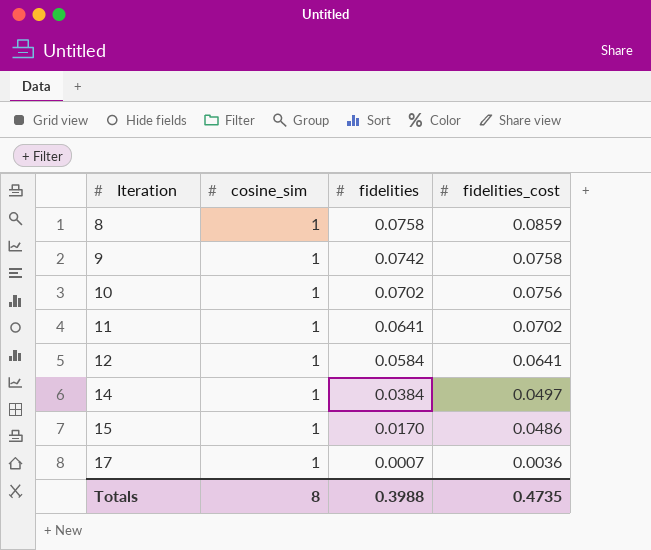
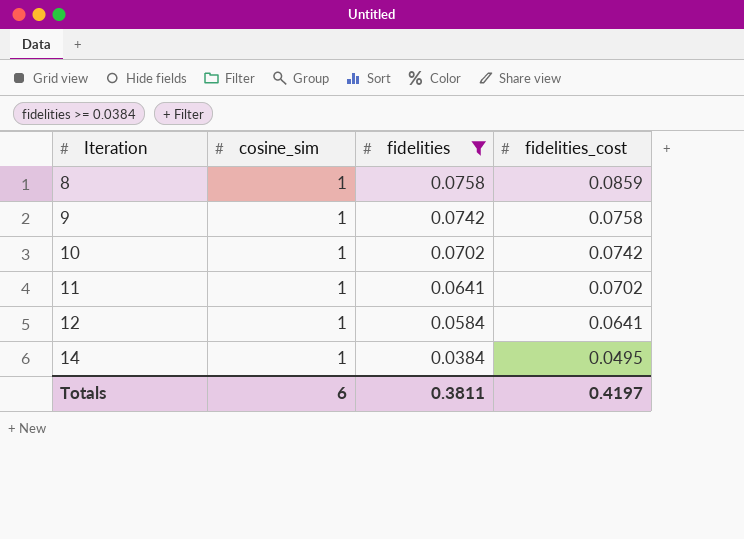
filter: none -> fidelities >= 0.0384
10 | fidelities_cost: 0.0756 -> 0.0742
14 | fidelities_cost: 0.0497 -> 0.0495
Totals | cosine_sim: 8 -> 6
Totals | fidelities: 0.3988 -> 0.3811
Totals | fidelities_cost: 0.4735 -> 0.4197

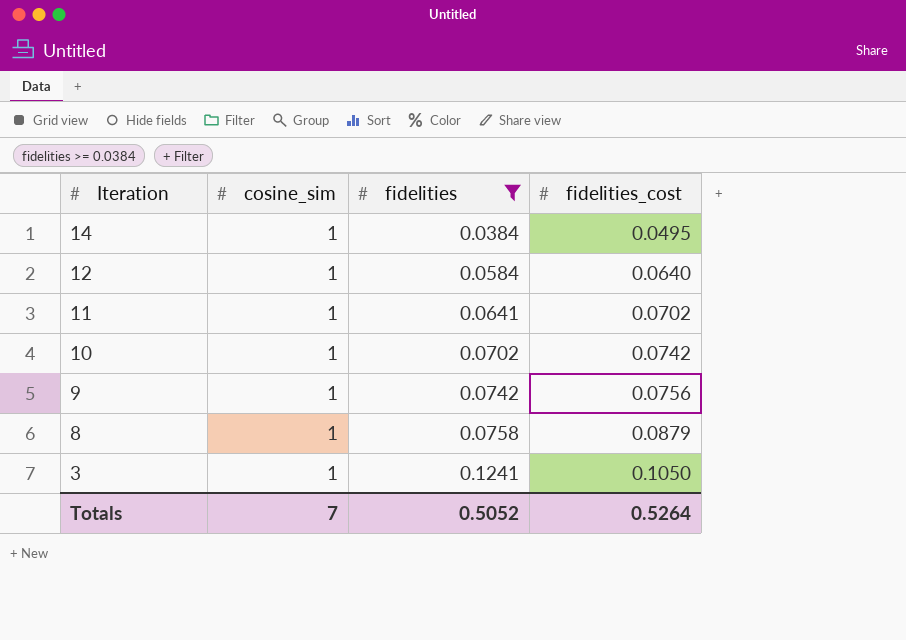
row order: Iteration ascending -> Iteration descending
12 | fidelities_cost: 0.0641 -> 0.0640
9 | fidelities_cost: 0.0758 -> 0.0756
8 | fidelities_cost: 0.0859 -> 0.0879
row 3: none -> 1 | 0.1241 | 0.1050
Totals | cosine_sim: 6 -> 7
Totals | fidelities: 0.3811 -> 0.5052
Totals | fidelities_cost: 0.4197 -> 0.5264

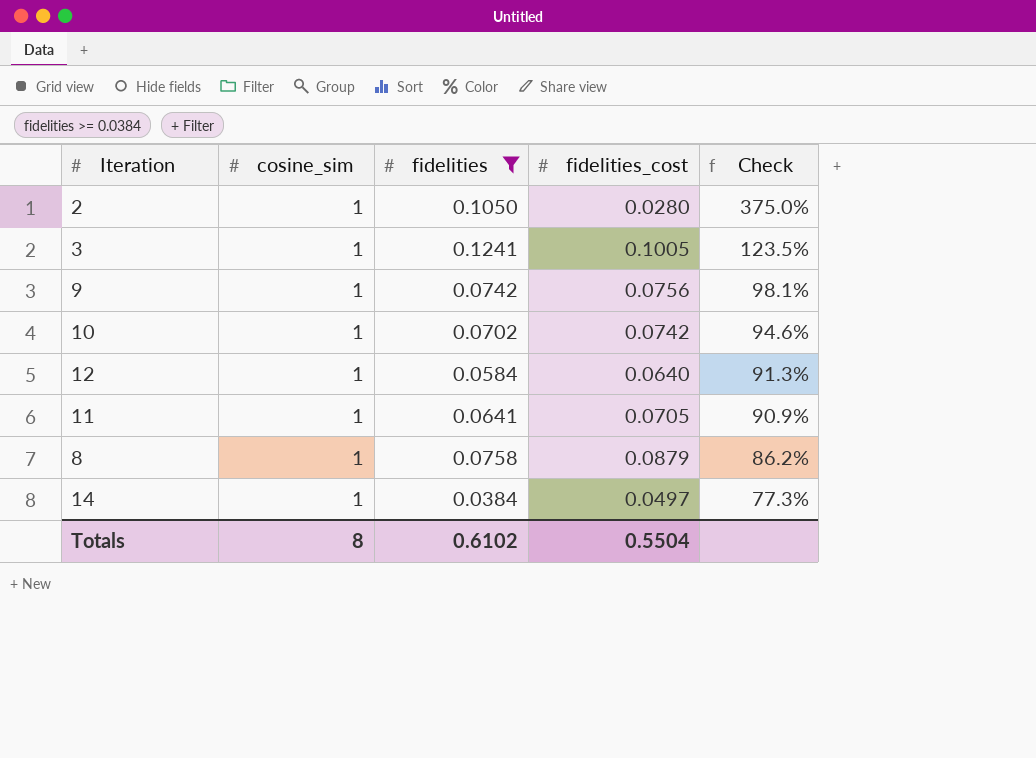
row order: Iteration descending -> Check descending
column Check | formula: none -> [fidelities] / [fidelities_cost]
row 2: none -> 1 | 0.1050 | 0.0280 | 375.0%
3 | fidelities_cost: 0.1050 -> 0.1005
11 | fidelities_cost: 0.0702 -> 0.0705
14 | fidelities_cost: 0.0495 -> 0.0497
Totals | cosine_sim: 7 -> 8
Totals | fidelities: 0.5052 -> 0.6102
Totals | fidelities_cost: 0.5264 -> 0.5504

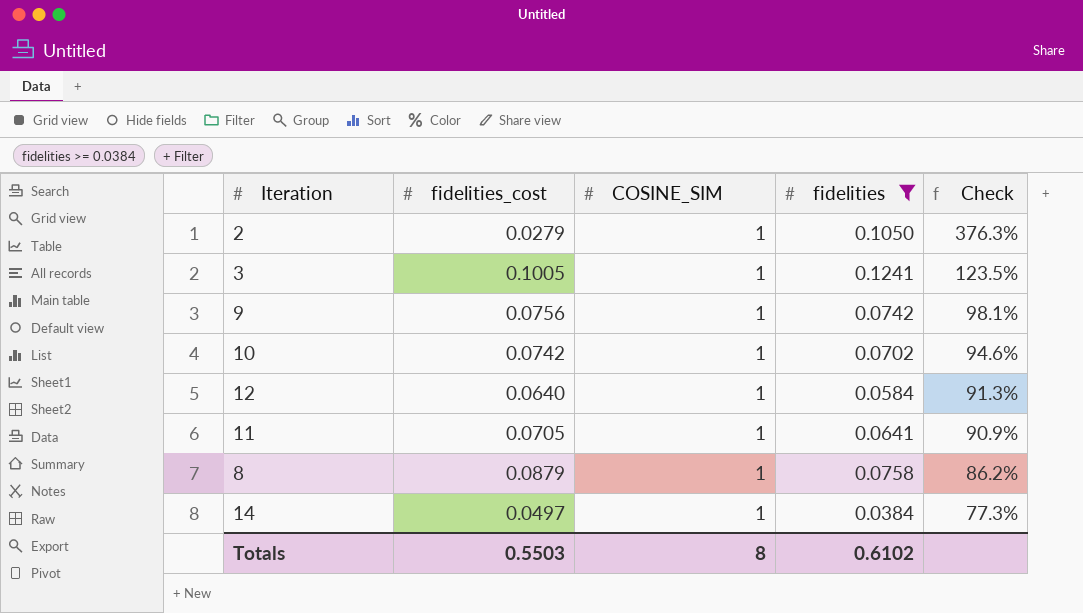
column fidelities_cost | position: 4 -> 2
column name: cosine_sim -> COSINE_SIM
2 | fidelities_cost: 0.0280 -> 0.0279
2 | Check: 375.0% -> 376.3%
Totals | fidelities_cost: 0.5504 -> 0.5503

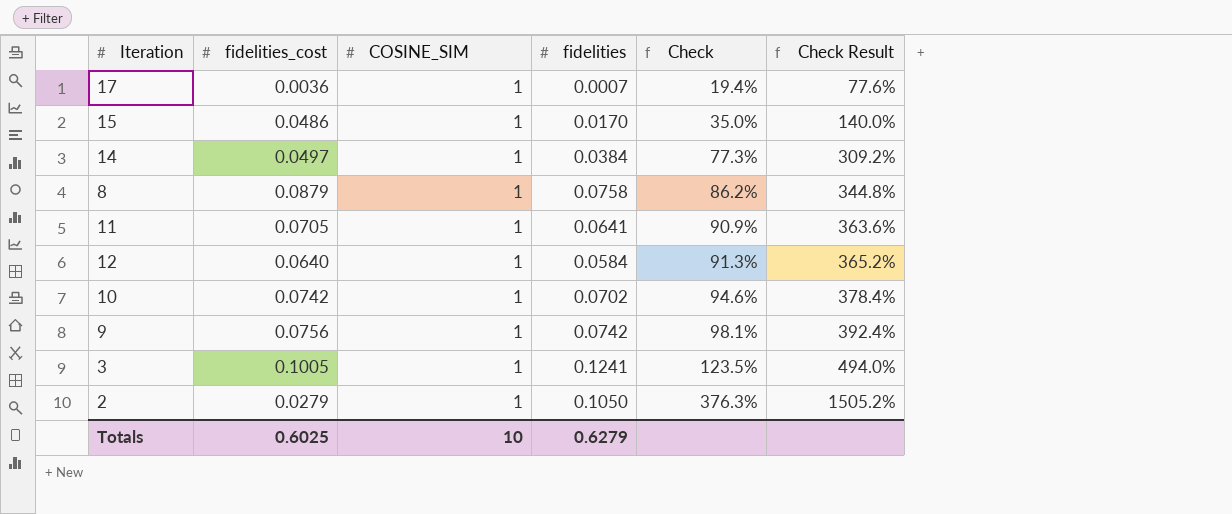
filter: fidelities >= 0.0384 -> none
row order: Check descending -> Check ascending
column Check Result | formula: none -> [Check] * 4
Totals | fidelities_cost: 0.5503 -> 0.6025
Totals | COSINE_SIM: 8 -> 10
Totals | fidelities: 0.6102 -> 0.6279

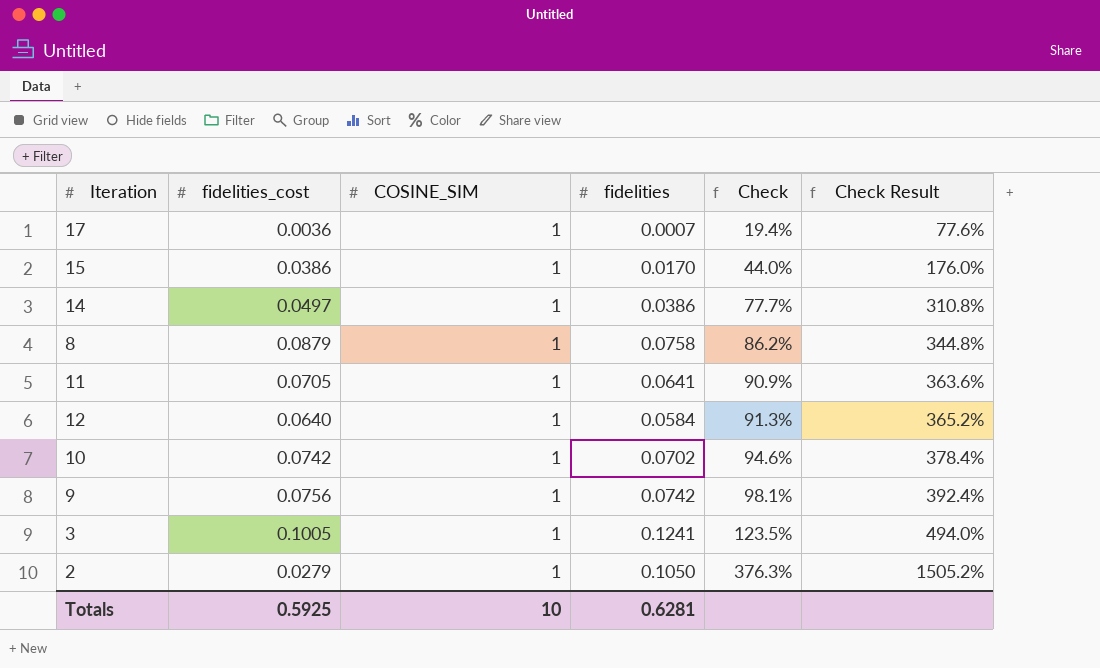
15 | fidelities_cost: 0.0486 -> 0.0386
15 | Check: 35.0% -> 44.0%
15 | Check Result: 140.0% -> 176.0%
14 | fidelities: 0.0384 -> 0.0386
14 | Check: 77.3% -> 77.7%
14 | Check Result: 309.2% -> 310.8%
Totals | fidelities_cost: 0.6025 -> 0.5925
Totals | fidelities: 0.6279 -> 0.6281

